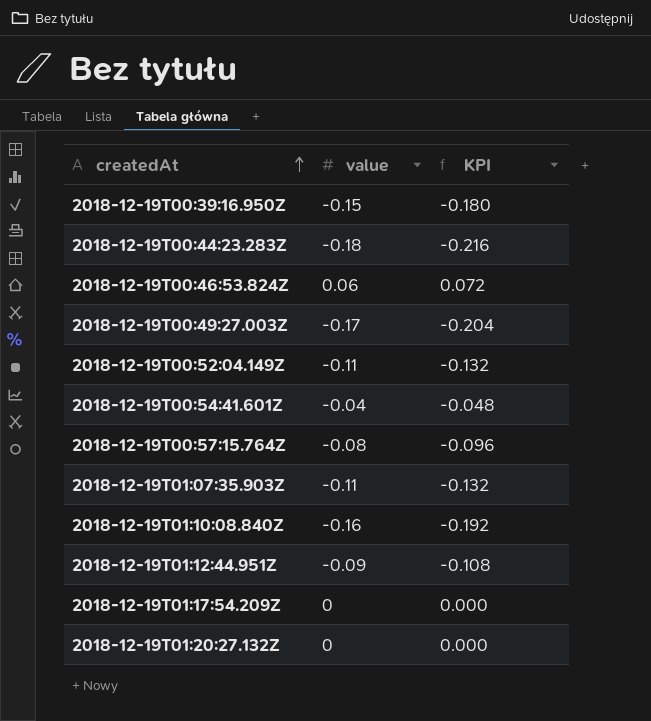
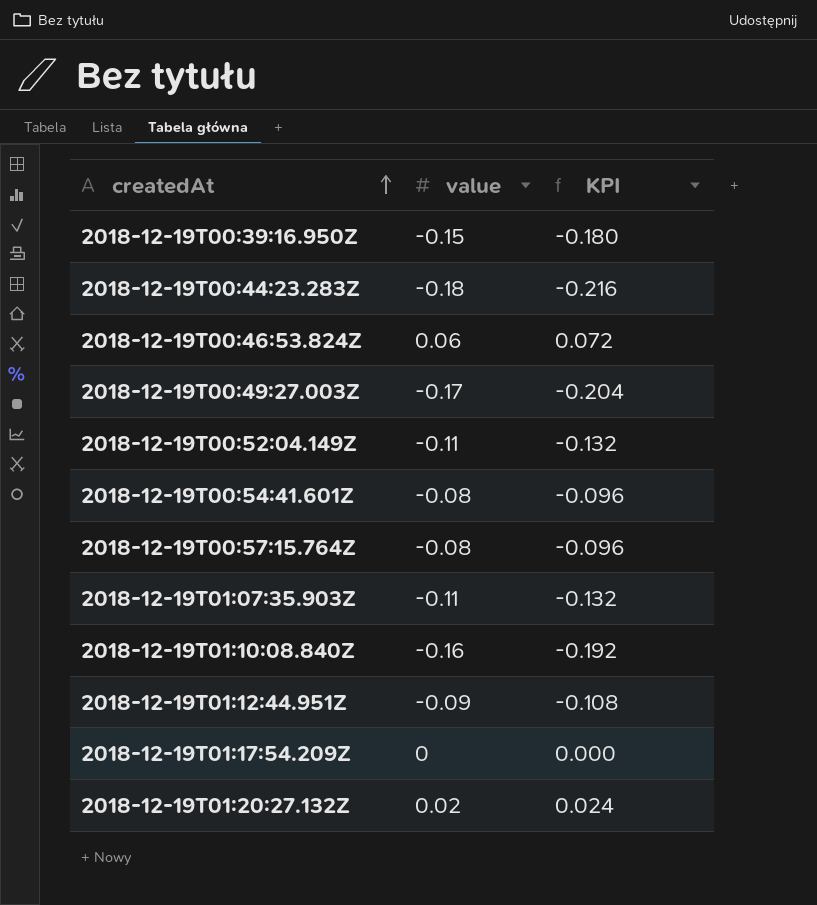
2018-12-19T00:54:41.601Z | value: -0.04 -> -0.08
2018-12-19T00:54:41.601Z | KPI: -0.048 -> -0.096
2018-12-19T01:20:27.132Z | value: 0 -> 0.02
2018-12-19T01:20:27.132Z | KPI: 0.000 -> 0.024

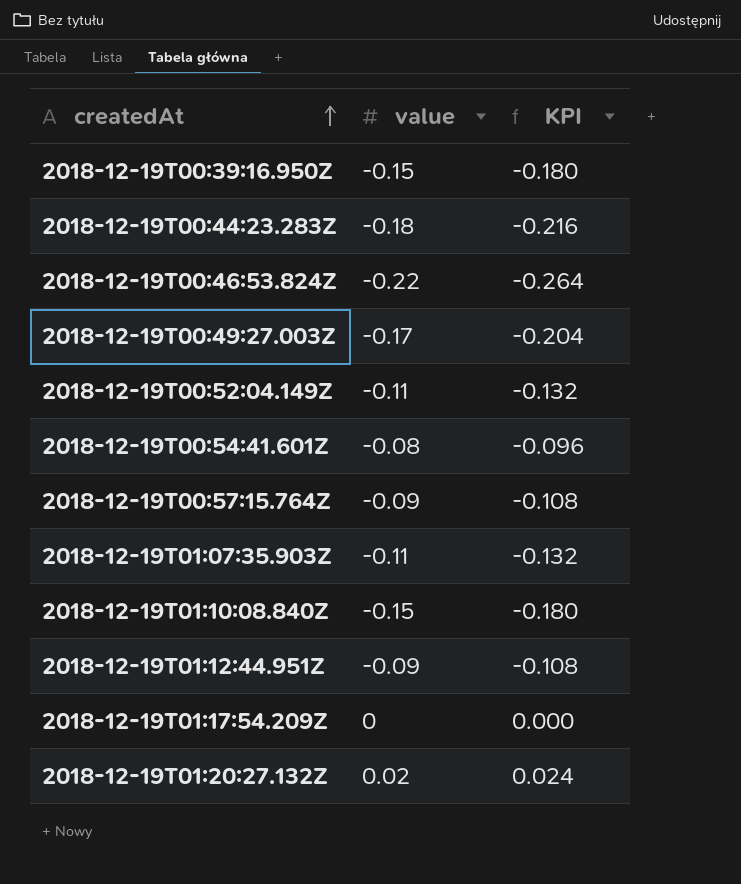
2018-12-19T00:46:53.824Z | value: 0.06 -> -0.22
2018-12-19T00:46:53.824Z | KPI: 0.072 -> -0.264
2018-12-19T00:57:15.764Z | value: -0.08 -> -0.09
2018-12-19T00:57:15.764Z | KPI: -0.096 -> -0.108
2018-12-19T01:10:08.840Z | value: -0.16 -> -0.15
2018-12-19T01:10:08.840Z | KPI: -0.192 -> -0.180

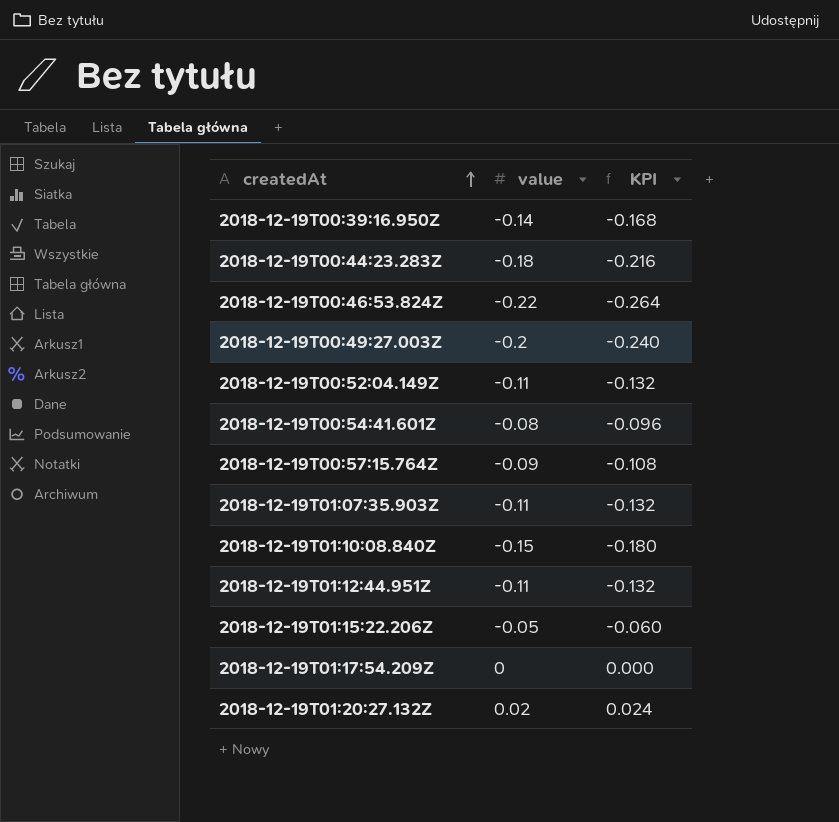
2018-12-19T00:39:16.950Z | value: -0.15 -> -0.14
2018-12-19T00:39:16.950Z | KPI: -0.180 -> -0.168
2018-12-19T00:49:27.003Z | value: -0.17 -> -0.2
2018-12-19T00:49:27.003Z | KPI: -0.204 -> -0.240
2018-12-19T01:12:44.951Z | value: -0.09 -> -0.11
2018-12-19T01:12:44.951Z | KPI: -0.108 -> -0.132
row 2018-12-19T01:15:22.206Z: none -> -0.05 | -0.060

